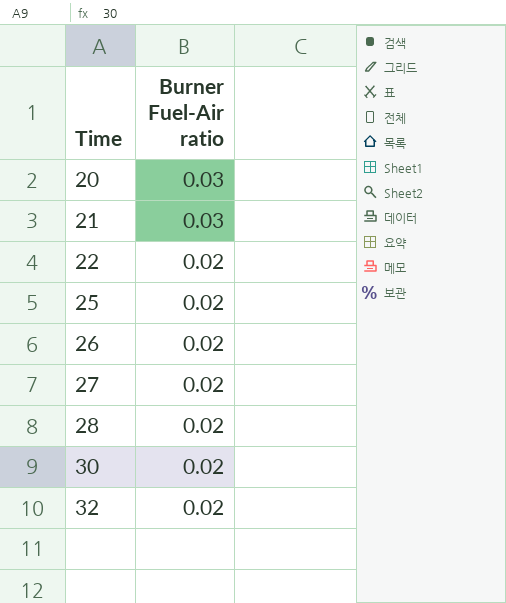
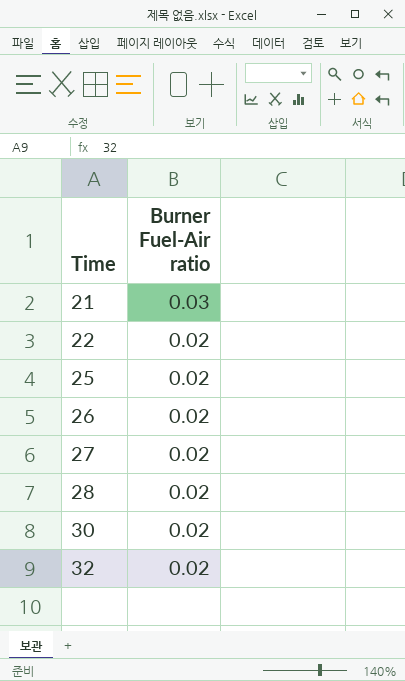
row 20: 0.03 -> none

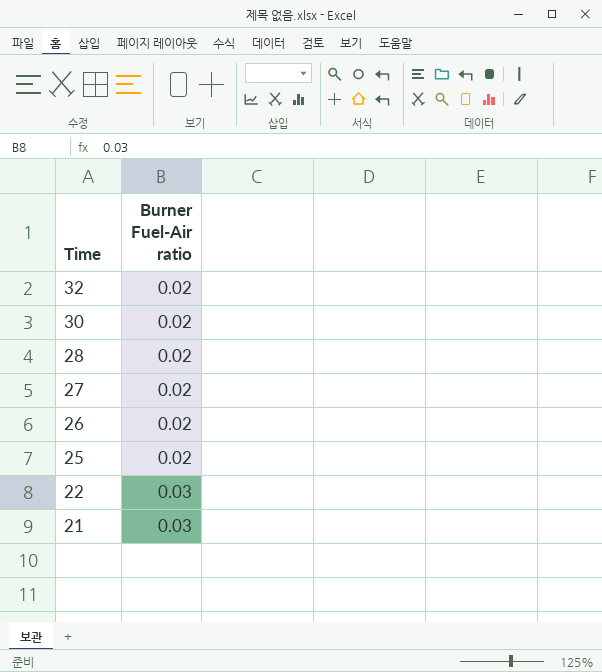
row order: Time ascending -> Time descending
22 | Burner Fuel-Air ratio: 0.02 -> 0.03

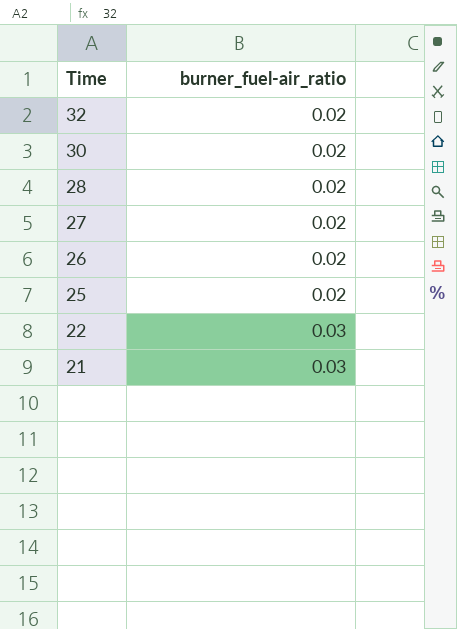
column name: Burner Fuel-Air ratio -> burner_fuel-air_ratio

